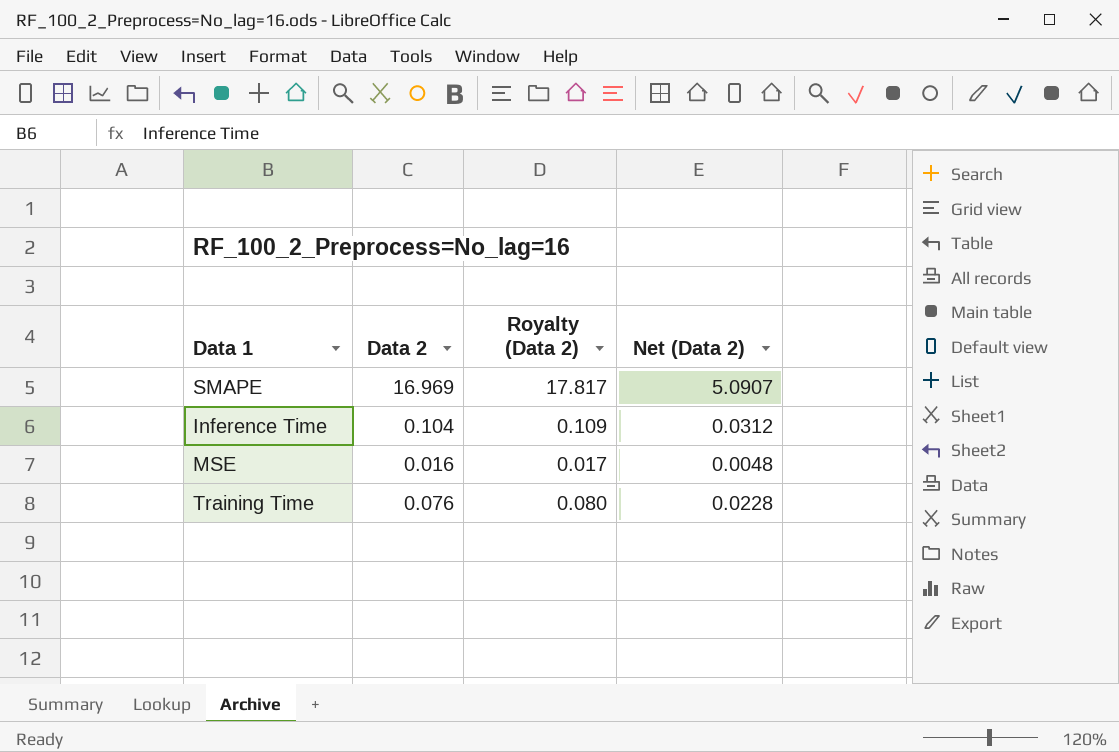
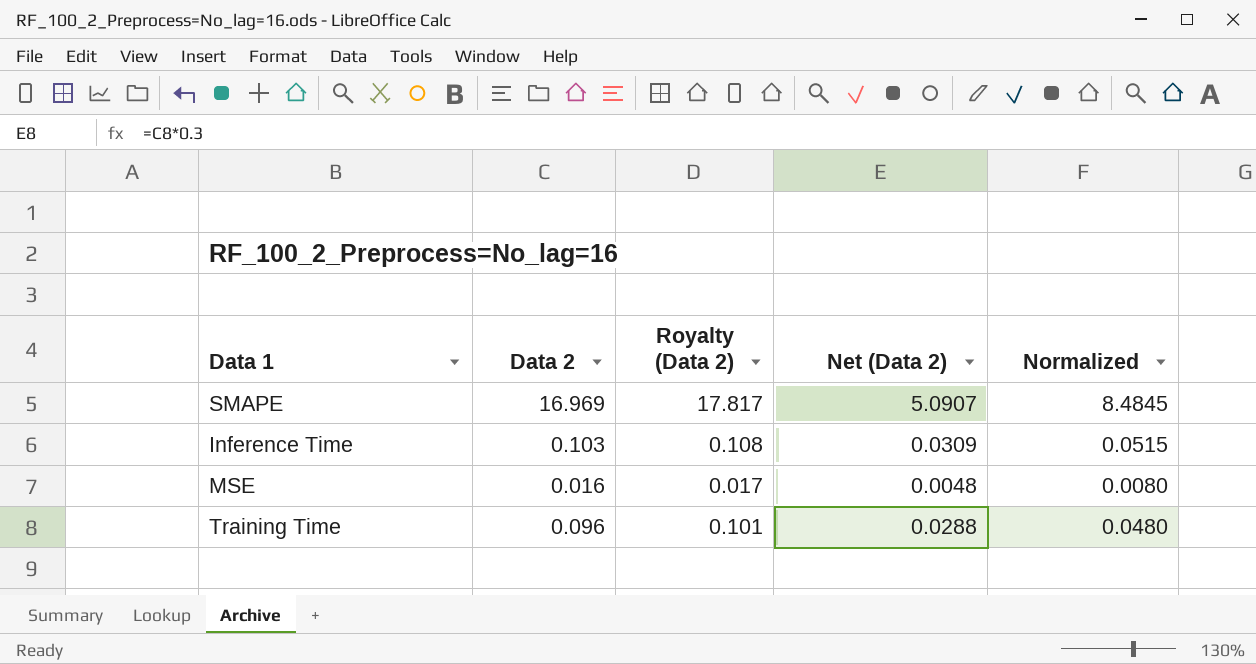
column Normalized | formula: none -> [Data 2] * 0.5
Inference Time | Data 2: 0.104 -> 0.103
Inference Time | Royalty (Data 2): 0.109 -> 0.108
Inference Time | Net (Data 2): 0.0312 -> 0.0309
Training Time | Data 2: 0.076 -> 0.096
Training Time | Royalty (Data 2): 0.080 -> 0.101
Training Time | Net (Data 2): 0.0228 -> 0.0288

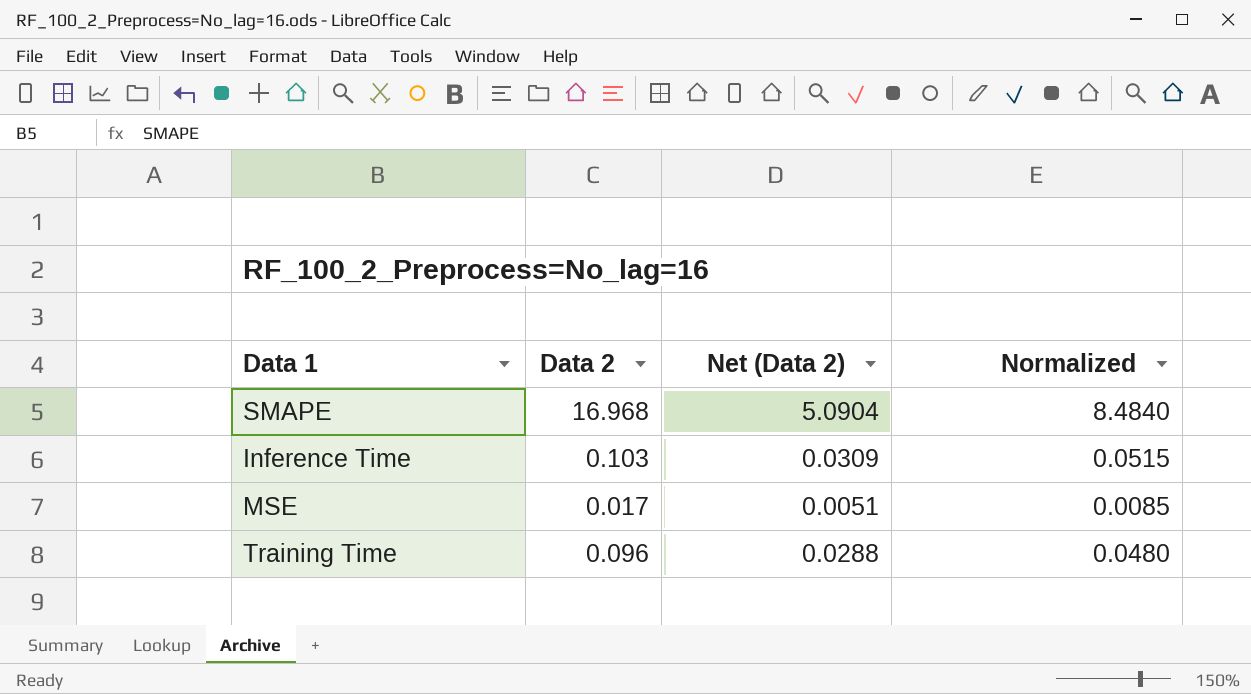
column Royalty (Data 2) | formula: [Data 2] * 1.05 -> none
SMAPE | Data 2: 16.969 -> 16.968
SMAPE | Net (Data 2): 5.0907 -> 5.0904
SMAPE | Normalized: 8.4845 -> 8.4840
MSE | Data 2: 0.016 -> 0.017
MSE | Net (Data 2): 0.0048 -> 0.0051
MSE | Normalized: 0.0080 -> 0.0085

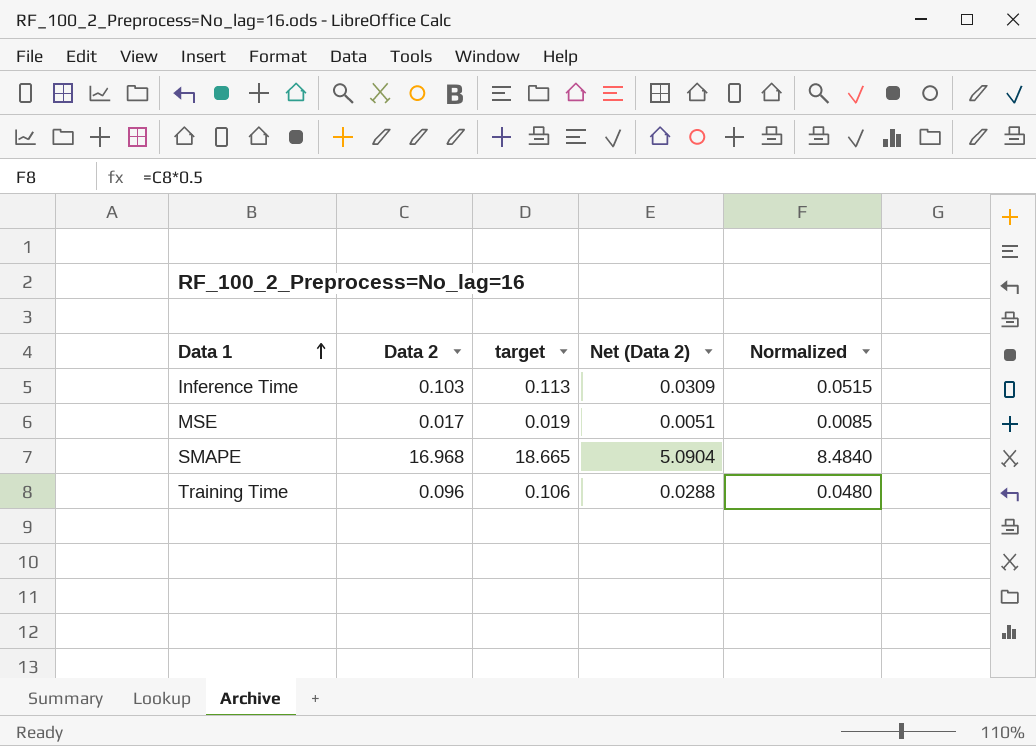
row order: none -> Data 1 ascending
column target | formula: none -> [Data 2] * 1.1

